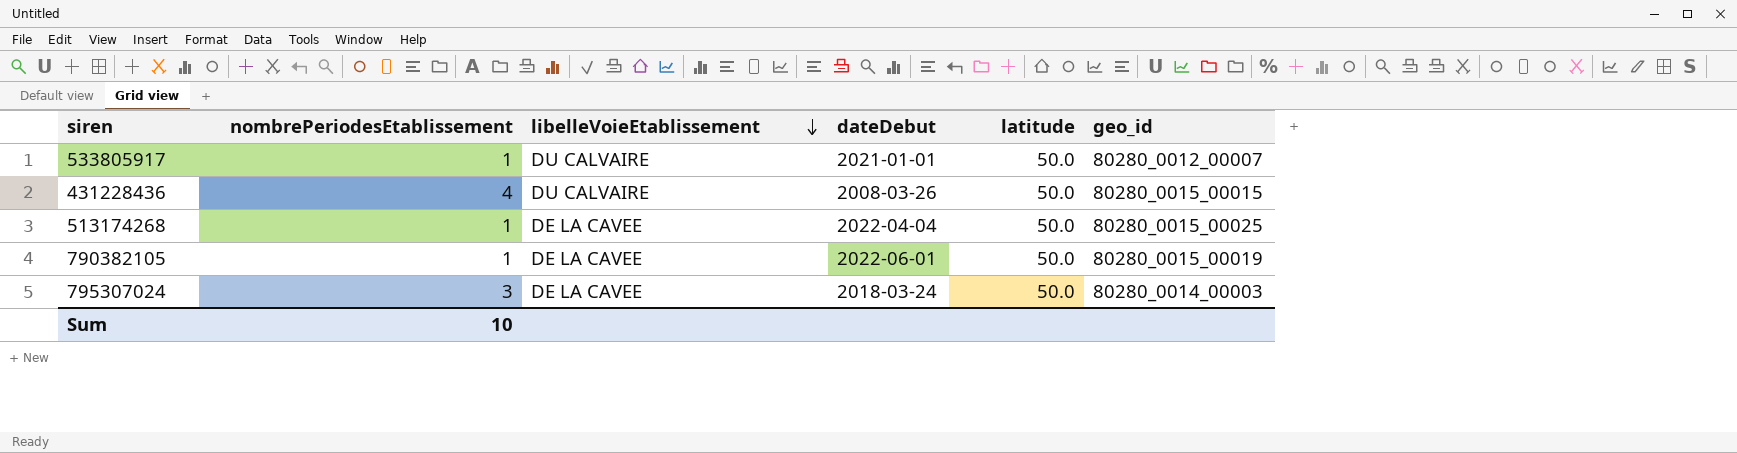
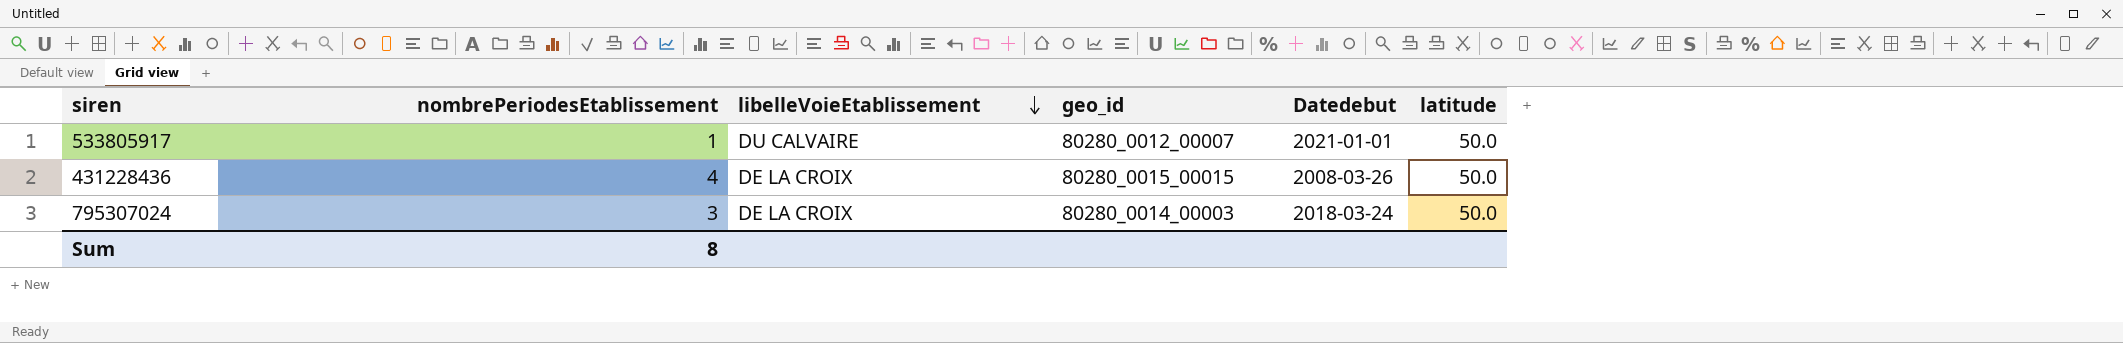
column geo_id | position: 6 -> 4
column name: dateDebut -> Datedebut
row 513174268: 1 | DE LA CAVEE | 2022-04-04 | 50.0 | 80280_0015_00025 -> none
row 790382105: 1 | DE LA CAVEE | 2022-06-01 | 50.0 | 80280_0015_00019 -> none
431228436 | libelleVoieEtablissement: DU CALVAIRE -> DE LA CROIX
795307024 | libelleVoieEtablissement: DE LA CAVEE -> DE LA CROIX
Sum | nombrePeriodesEtablissement: 10 -> 8

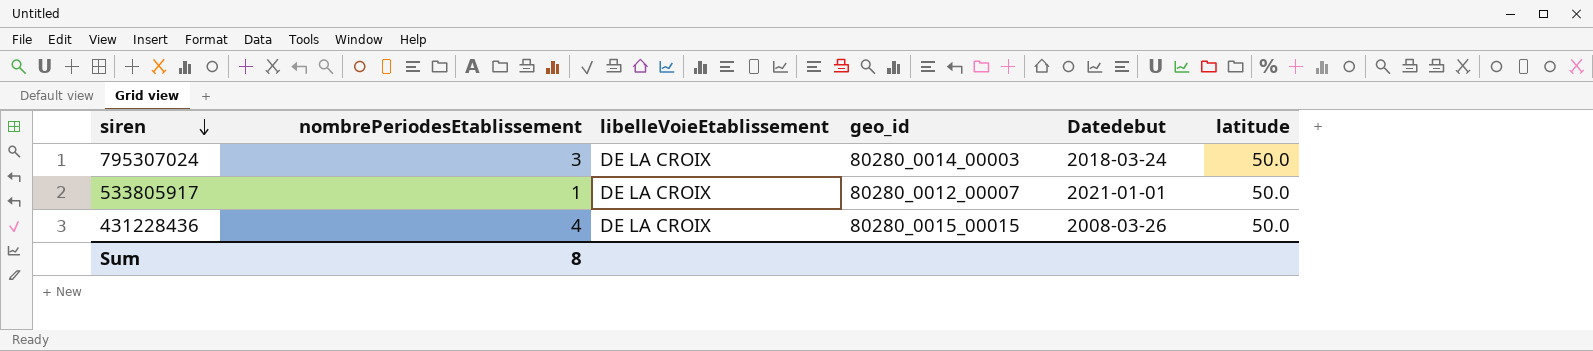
row order: libelleVoieEtablissement descending -> siren descending
533805917 | libelleVoieEtablissement: DU CALVAIRE -> DE LA CROIX

